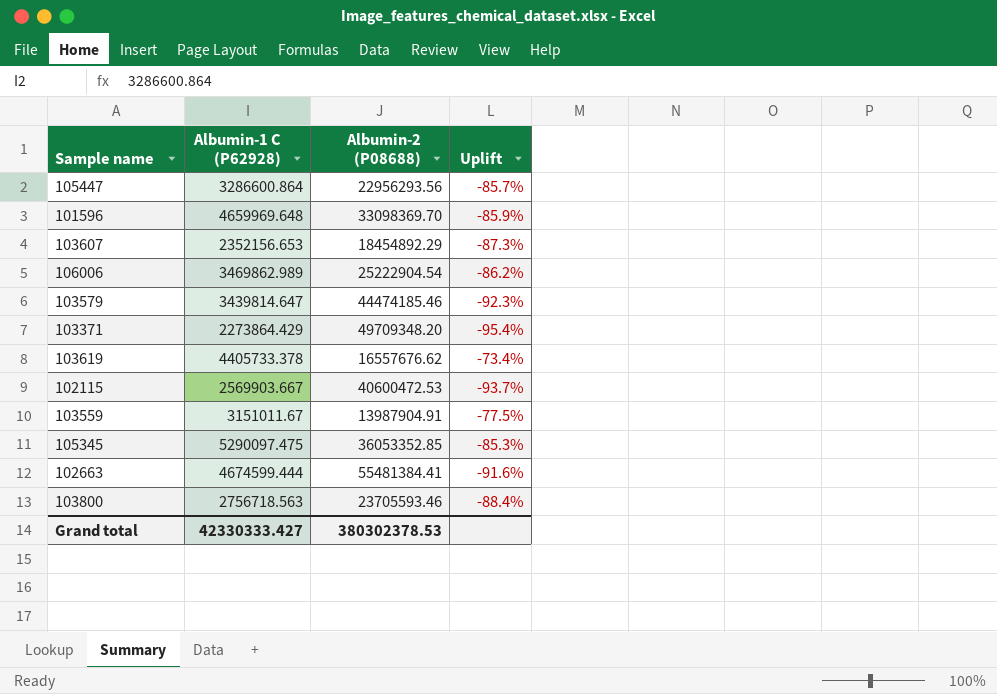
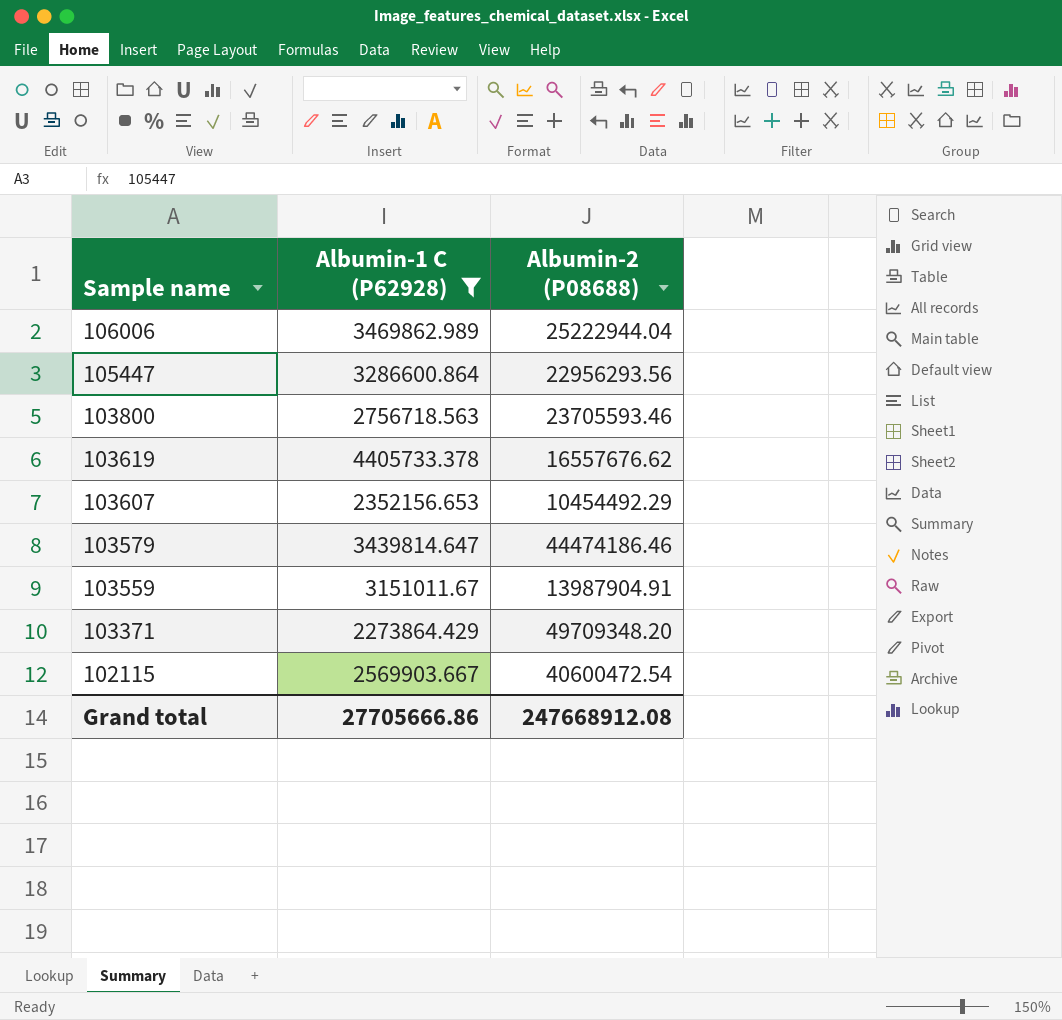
filter: none -> Albumin-1 C (P62928) <= 4405733.378
row order: none -> Sample name descending
column Uplift | formula: ([Albumin-1 C (P62928)] - [Albumin-2 (P08688)]) / [Albumin-2 (P08688)] -> none
106006 | Albumin-2 (P08688): 25222904.54 -> 25222944.04
103607 | Albumin-2 (P08688): 18454892.29 -> 10454492.29
103579 | Albumin-2 (P08688): 44474185.46 -> 44474186.46
102115 | Albumin-2 (P08688): 40600472.53 -> 40600472.54
Grand total | Albumin-1 C (P62928): 42330333.427 -> 27705666.86
Grand total | Albumin-2 (P08688): 380302378.53 -> 247668912.08

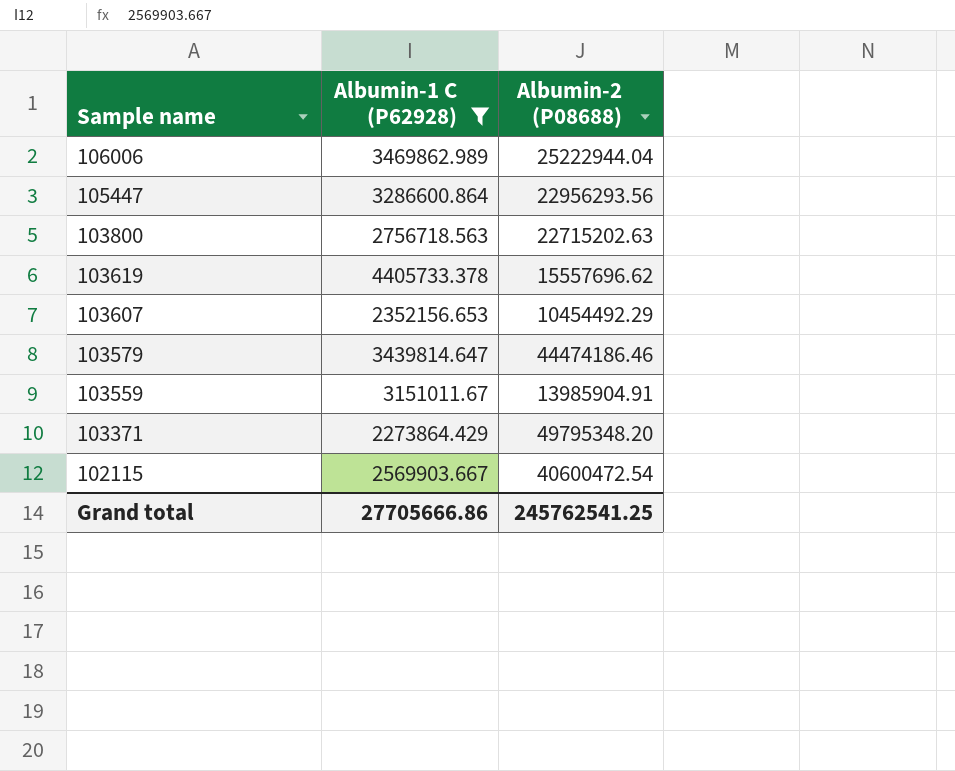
103800 | Albumin-2 (P08688): 23705593.46 -> 22715202.63
103619 | Albumin-2 (P08688): 16557676.62 -> 15557696.62
103559 | Albumin-2 (P08688): 13987904.91 -> 13985904.91
103371 | Albumin-2 (P08688): 49709348.20 -> 49795348.20
Grand total | Albumin-2 (P08688): 247668912.08 -> 245762541.25

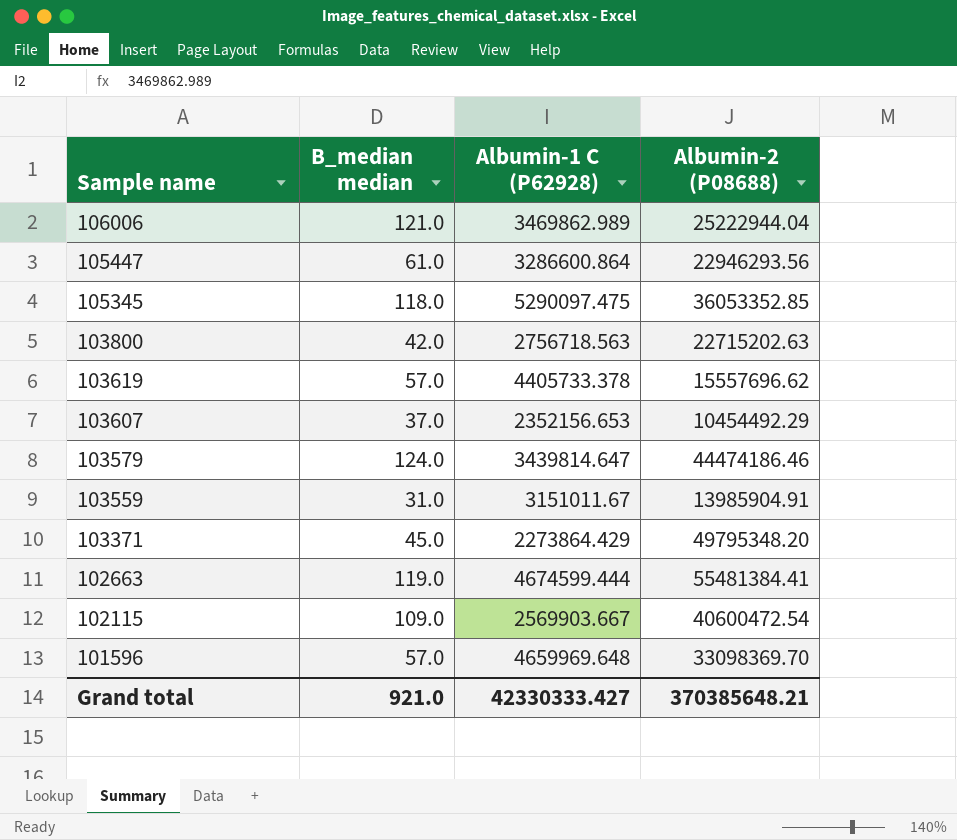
filter: Albumin-1 C (P62928) <= 4405733.378 -> none
column B_median median | position: none -> 2
105447 | Albumin-2 (P08688): 22956293.56 -> 22946293.56
Grand total | Albumin-1 C (P62928): 27705666.86 -> 42330333.427
Grand total | Albumin-2 (P08688): 245762541.25 -> 370385648.21

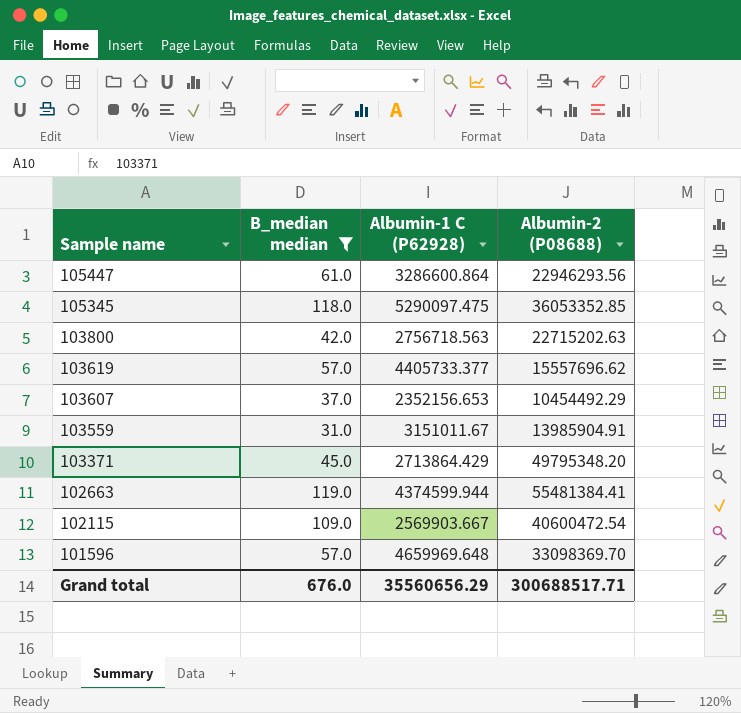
filter: none -> B_median median <= 119.0
103619 | Albumin-1 C (P62928): 4405733.378 -> 4405733.377
103371 | Albumin-1 C (P62928): 2273864.429 -> 2713864.429
102663 | Albumin-1 C (P62928): 4674599.444 -> 4374599.944
Grand total | B_median median: 921.0 -> 676.0
Grand total | Albumin-1 C (P62928): 42330333.427 -> 35560656.29
Grand total | Albumin-2 (P08688): 370385648.21 -> 300688517.71

